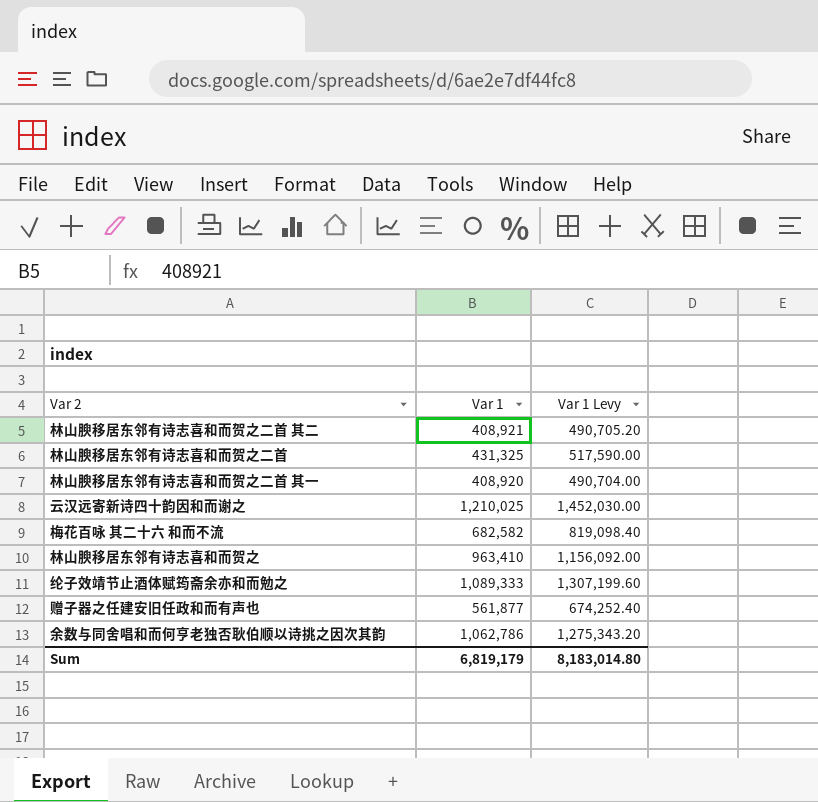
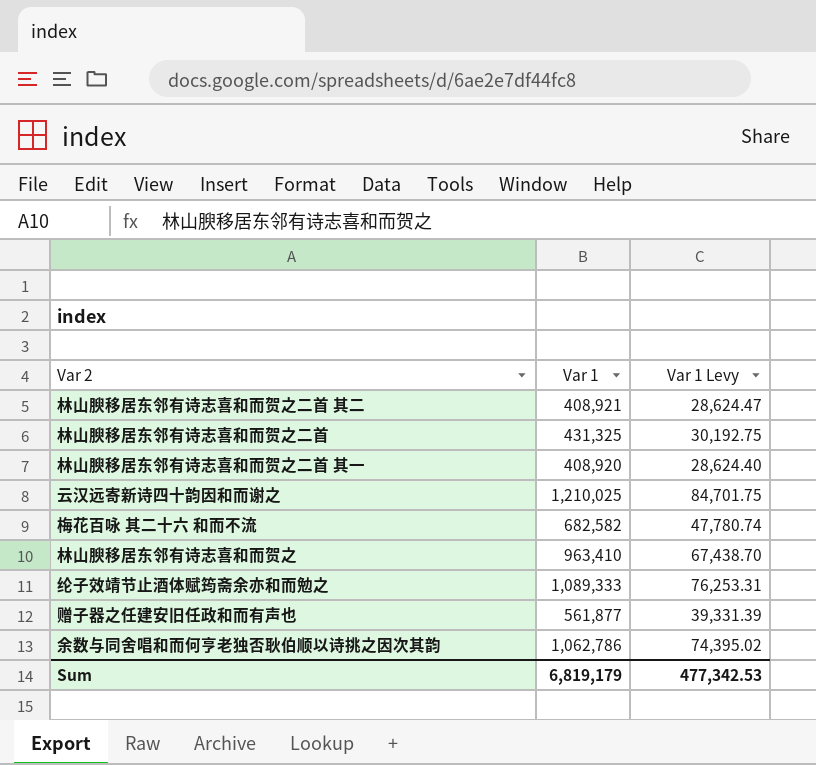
column Var 1 Levy | formula: [Var 1] * 1.2 -> [Var 1] * 0.07
Sum | Var 1 Levy: 8,183,014.80 -> 477,342.53

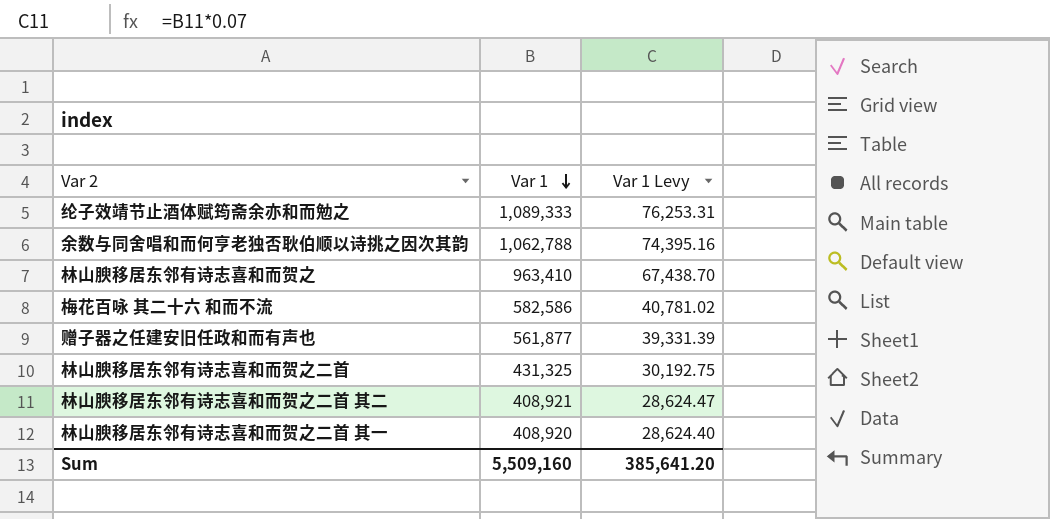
row order: none -> Var 1 descending
row 云汉远寄新诗四十韵因和而谢之: 1,210,025 | 84,701.75 -> none
余数与同舍唱和而何亨老独否耿伯顺以诗挑之因次其韵 | Var 1: 1,062,786 -> 1,062,788
余数与同舍唱和而何亨老独否耿伯顺以诗挑之因次其韵 | Var 1 Levy: 74,395.02 -> 74,395.16
梅花百咏 其二十六 和而不流 | Var 1: 682,582 -> 582,586
梅花百咏 其二十六 和而不流 | Var 1 Levy: 47,780.74 -> 40,781.02
Sum | Var 1: 6,819,179 -> 5,509,160
Sum | Var 1 Levy: 477,342.53 -> 385,641.20

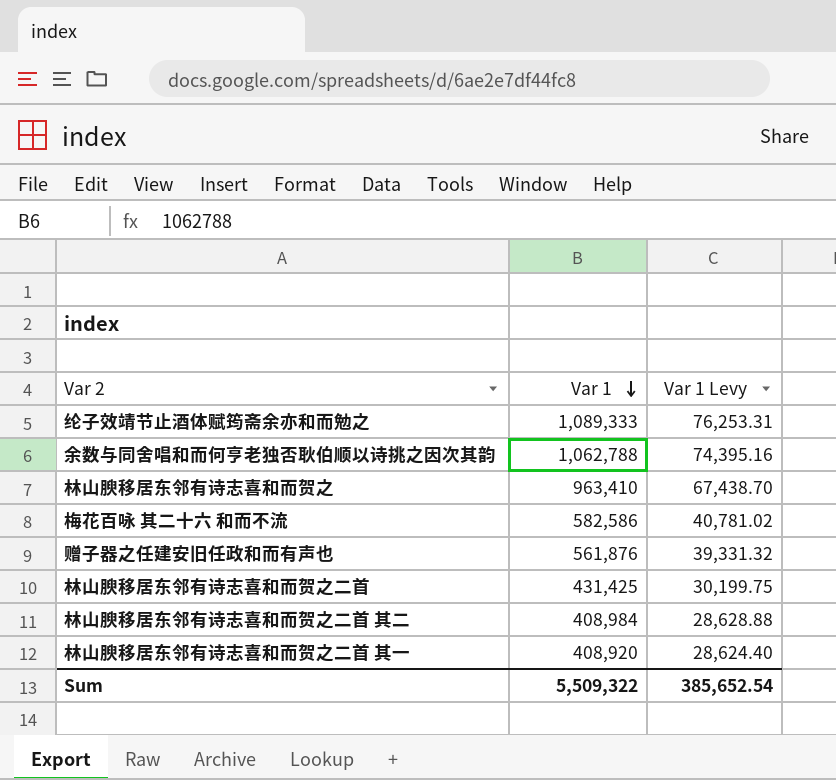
赠子器之任建安旧任政和而有声也 | Var 1: 561,877 -> 561,876
赠子器之任建安旧任政和而有声也 | Var 1 Levy: 39,331.39 -> 39,331.32
林山腴移居东邻有诗志喜和而贺之二首 | Var 1: 431,325 -> 431,425
林山腴移居东邻有诗志喜和而贺之二首 | Var 1 Levy: 30,192.75 -> 30,199.75
林山腴移居东邻有诗志喜和而贺之二首 其二 | Var 1: 408,921 -> 408,984
林山腴移居东邻有诗志喜和而贺之二首 其二 | Var 1 Levy: 28,624.47 -> 28,628.88
Sum | Var 1: 5,509,160 -> 5,509,322
Sum | Var 1 Levy: 385,641.20 -> 385,652.54

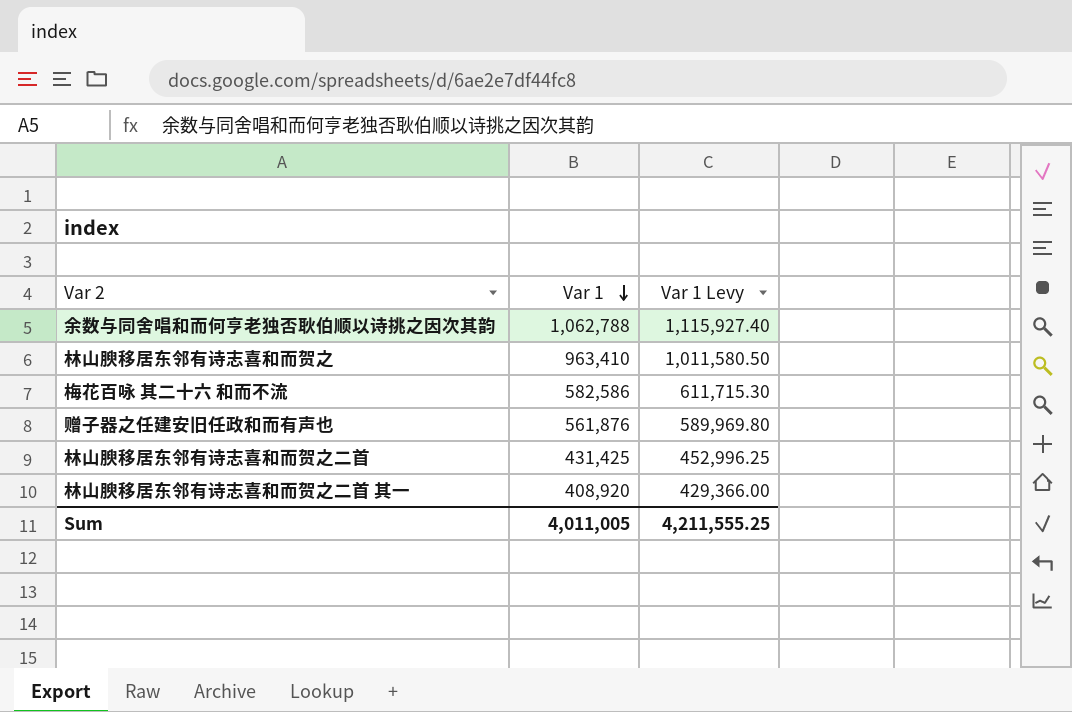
column Var 1 Levy | formula: [Var 1] * 0.07 -> [Var 1] * 1.05
row 纶子效靖节止酒体赋筠斋余亦和而勉之: 1,089,333 | 76,253.31 -> none
row 林山腴移居东邻有诗志喜和而贺之二首 其二: 408,984 | 28,628.88 -> none
Sum | Var 1: 5,509,322 -> 4,011,005
Sum | Var 1 Levy: 385,652.54 -> 4,211,555.25

